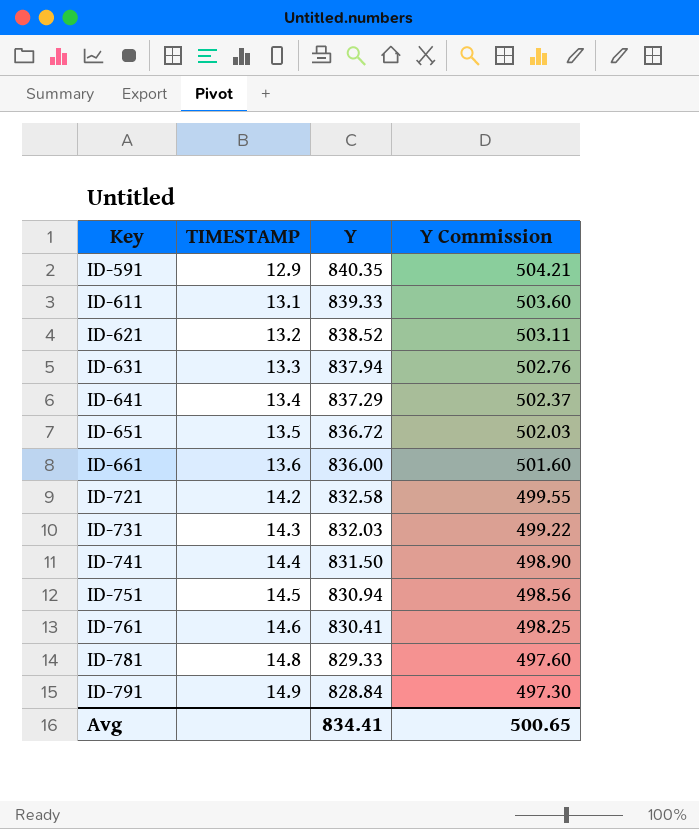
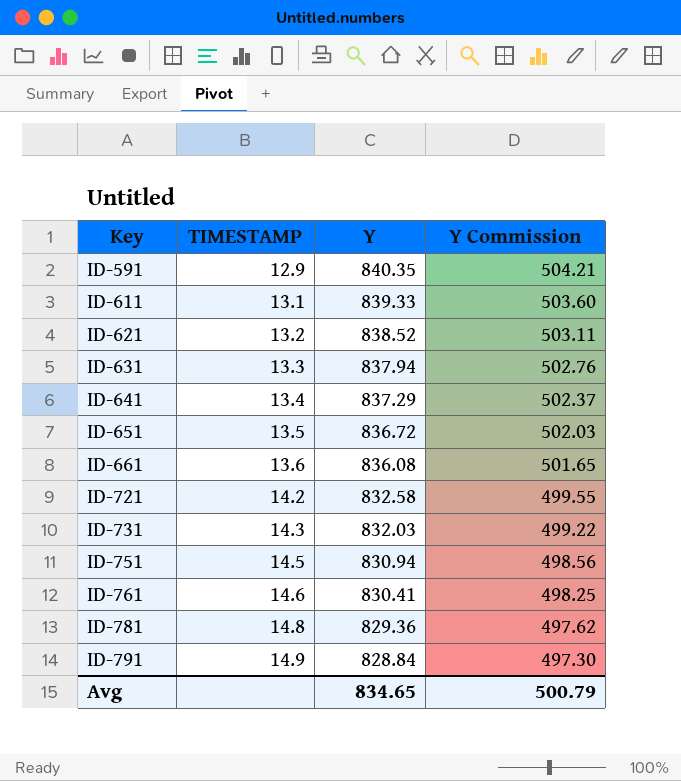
row ID-741: 14.4 | 831.50 | 498.90 -> none
ID-661 | Y: 836.00 -> 836.08
ID-661 | Y Commission: 501.60 -> 501.65
ID-781 | Y: 829.33 -> 829.36
ID-781 | Y Commission: 497.60 -> 497.62
Avg | Y: 834.41 -> 834.65
Avg | Y Commission: 500.65 -> 500.79

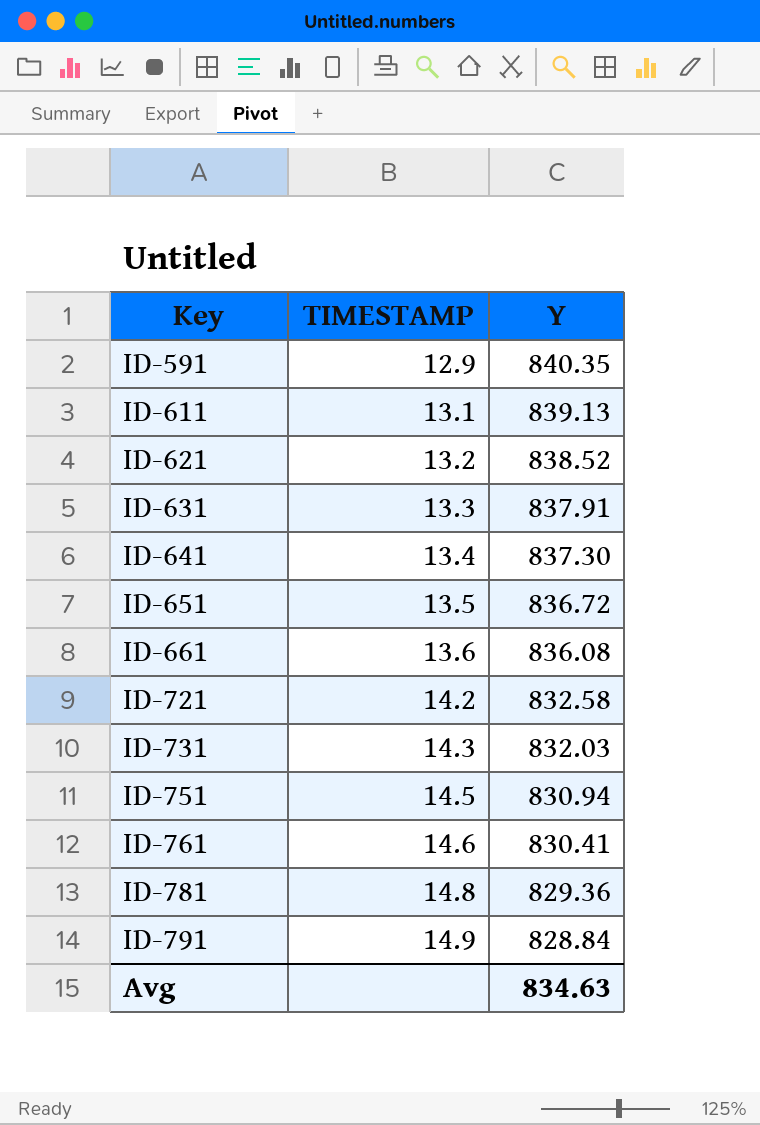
column Y Commission | formula: [Y] * 0.6 -> none
ID-611 | Y: 839.33 -> 839.13
ID-631 | Y: 837.94 -> 837.91
ID-641 | Y: 837.29 -> 837.30
Avg | Y: 834.65 -> 834.63

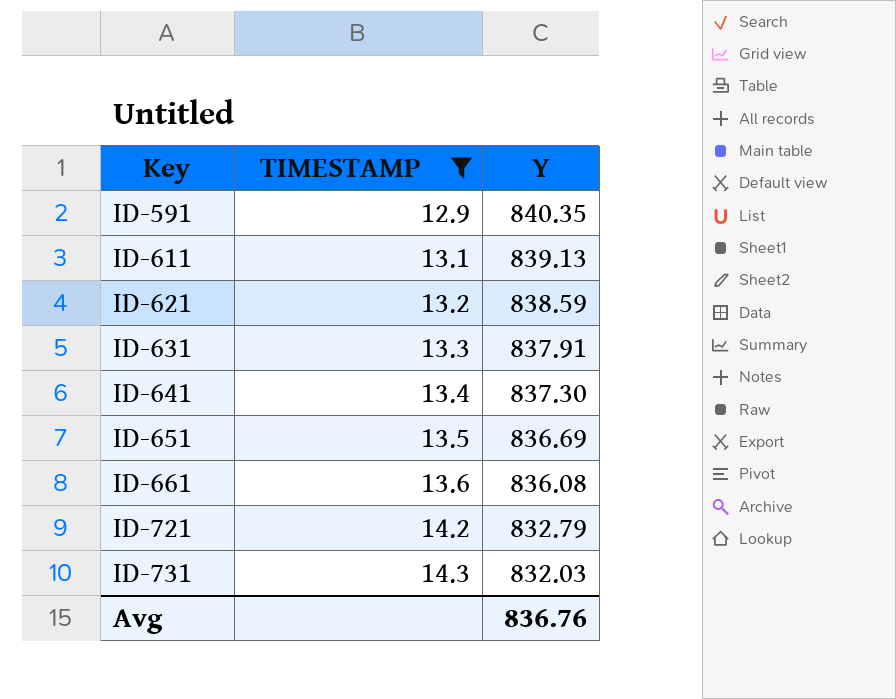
filter: none -> TIMESTAMP <= 14.3
ID-621 | Y: 838.52 -> 838.59
ID-651 | Y: 836.72 -> 836.69
ID-721 | Y: 832.58 -> 832.79
Avg | Y: 834.63 -> 836.76

